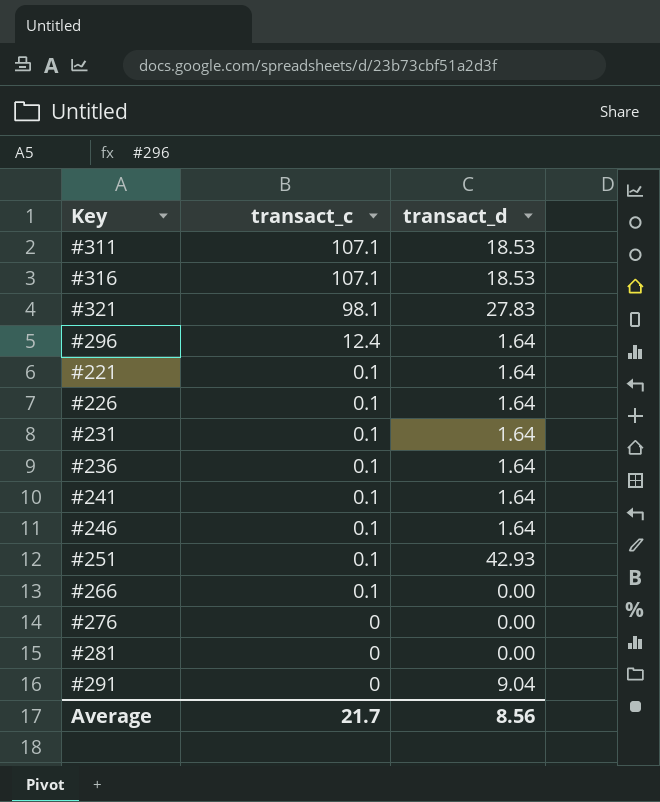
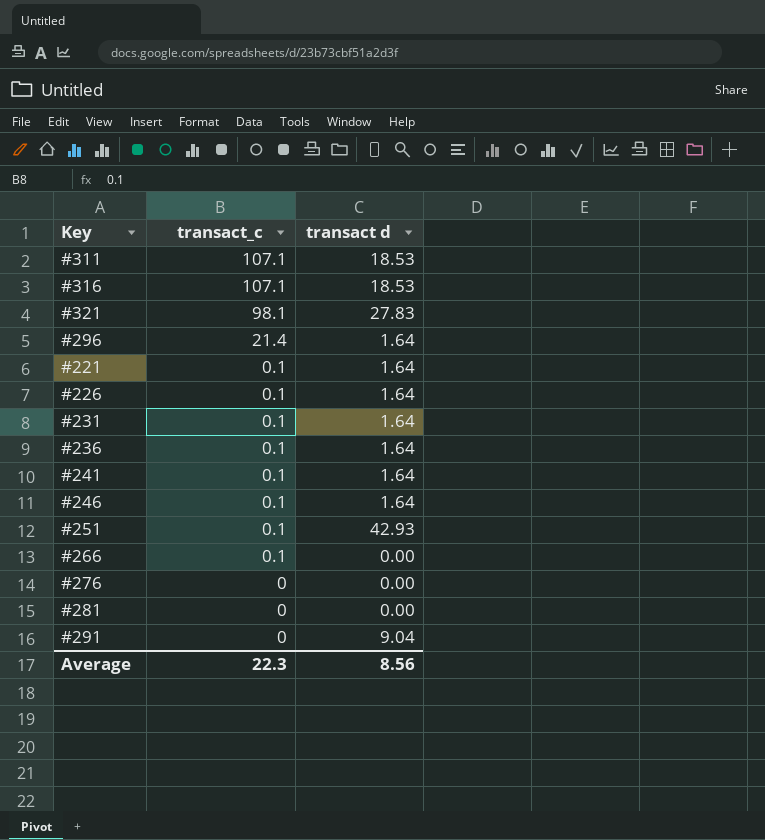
column name: transact_d -> transact d
#296 | transact_c: 12.4 -> 21.4
Average | transact_c: 21.7 -> 22.3

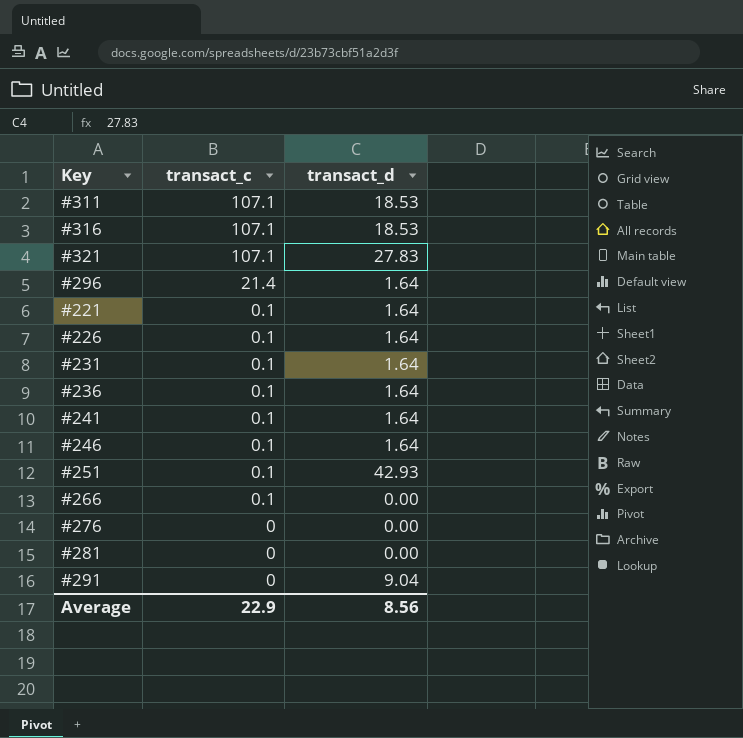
column name: transact d -> transact_d
#321 | transact_c: 98.1 -> 107.1
Average | transact_c: 22.3 -> 22.9

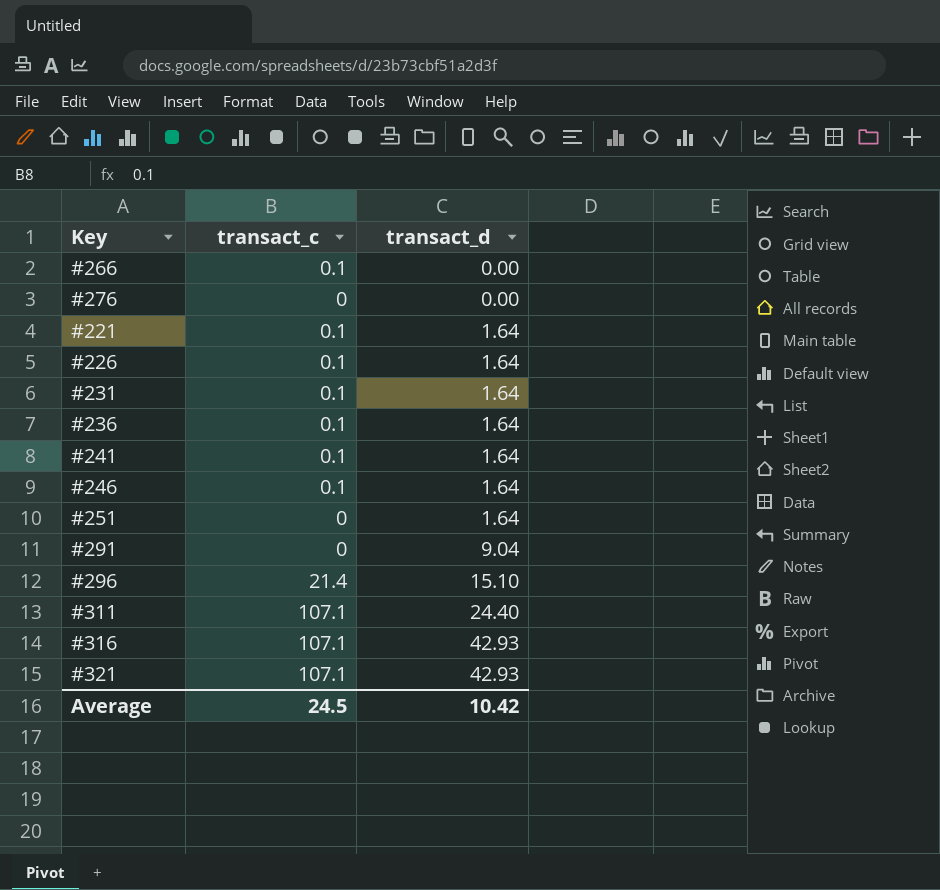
row order: transact_c descending -> transact_d ascending
row #281: 0 | 0.00 -> none
#251 | transact_c: 0.1 -> 0
#251 | transact_d: 42.93 -> 1.64
#296 | transact_d: 1.64 -> 15.10
#311 | transact_d: 18.53 -> 24.40
#316 | transact_d: 18.53 -> 42.93
#321 | transact_d: 27.83 -> 42.93
Average | transact_c: 22.9 -> 24.5
Average | transact_d: 8.56 -> 10.42

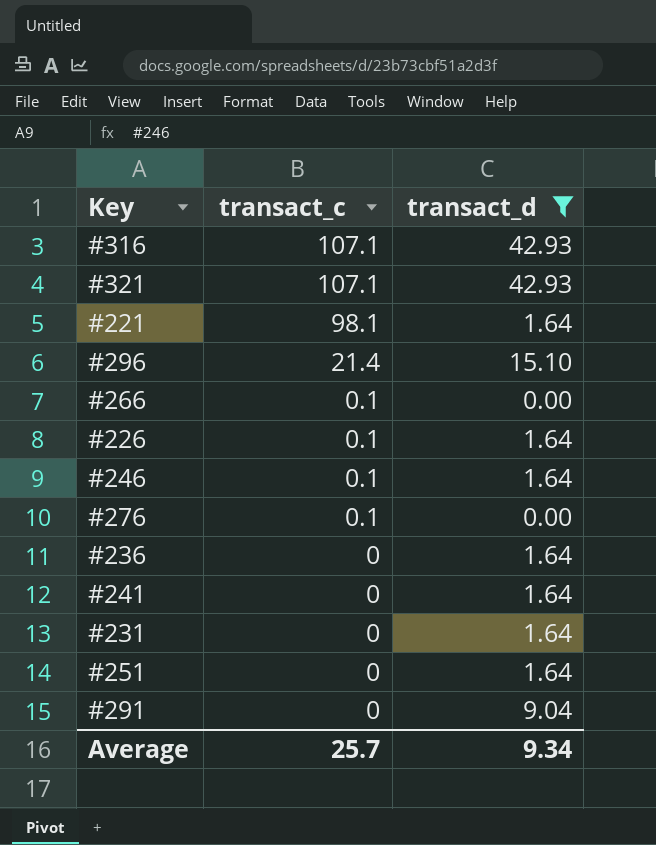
filter: none -> transact_d != 24.40
row order: transact_d ascending -> transact_c descending
#221 | transact_c: 0.1 -> 98.1
#276 | transact_c: 0 -> 0.1
#236 | transact_c: 0.1 -> 0
#241 | transact_c: 0.1 -> 0
#231 | transact_c: 0.1 -> 0
Average | transact_c: 24.5 -> 25.7
Average | transact_d: 10.42 -> 9.34

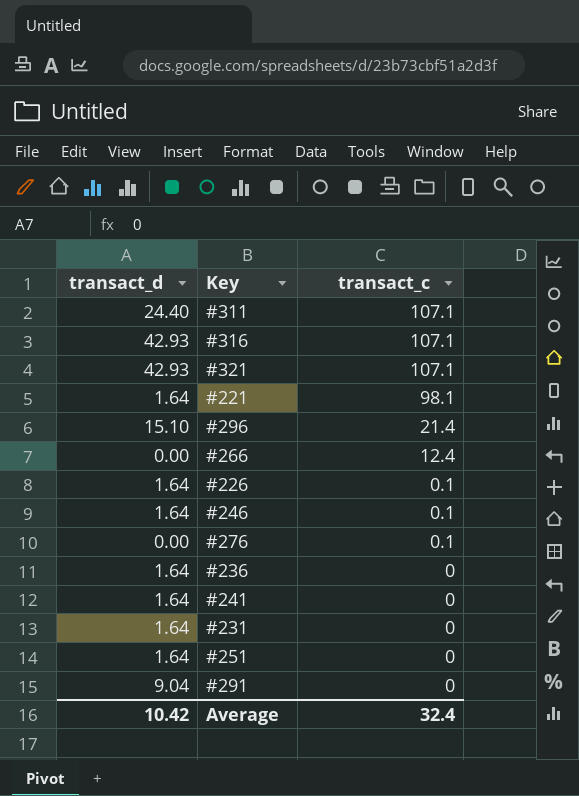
filter: transact_d != 24.40 -> none
column transact_d | position: 3 -> 1
#266 | transact_c: 0.1 -> 12.4
Average | transact_d: 9.34 -> 10.42
Average | transact_c: 25.7 -> 32.4

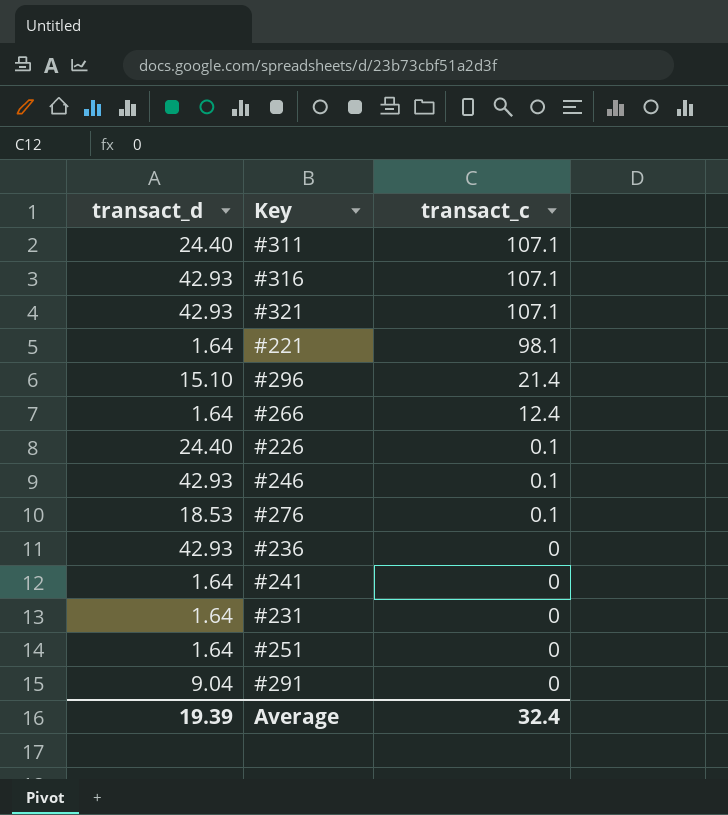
#266 | transact_d: 0.00 -> 1.64
#226 | transact_d: 1.64 -> 24.40
#246 | transact_d: 1.64 -> 42.93
#276 | transact_d: 0.00 -> 18.53
#236 | transact_d: 1.64 -> 42.93
Average | transact_d: 10.42 -> 19.39

